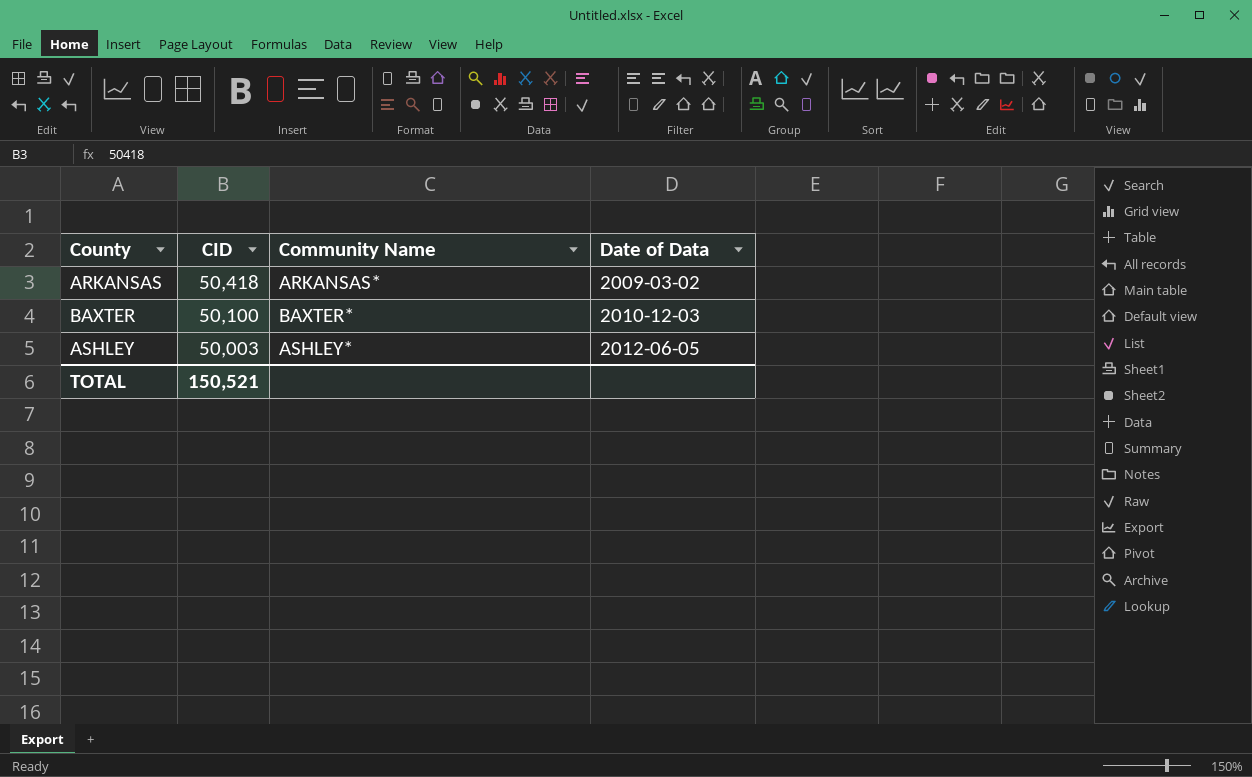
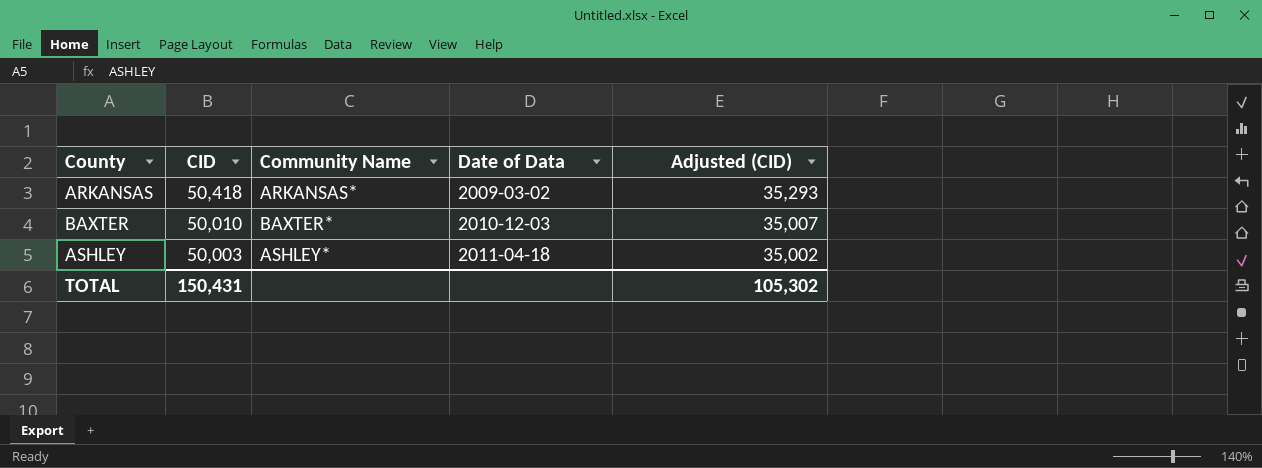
column Adjusted (CID) | formula: none -> [CID] * 0.7
BAXTER | CID: 50,100 -> 50,010
ASHLEY | Date of Data: 2012-06-05 -> 2011-04-18
TOTAL | CID: 150,521 -> 150,431

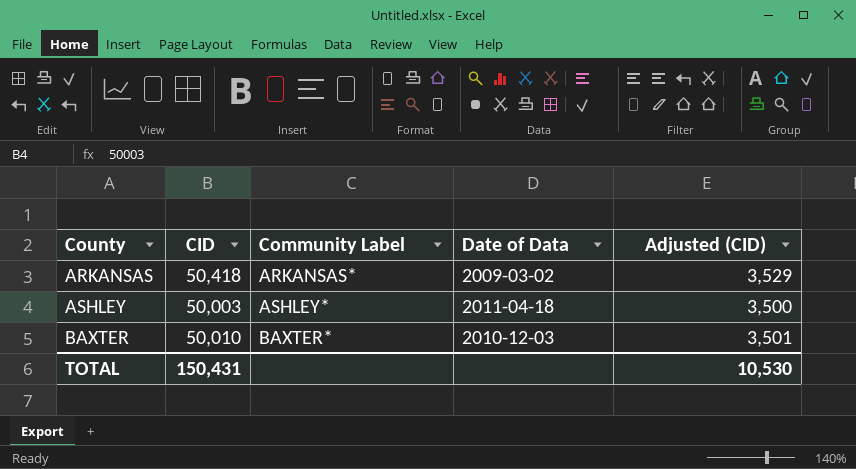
row order: CID descending -> County ascending
column name: Community Name -> Community Label
column Adjusted (CID) | formula: [CID] * 0.7 -> [CID] * 0.07
TOTAL | Adjusted (CID): 105,302 -> 10,530

